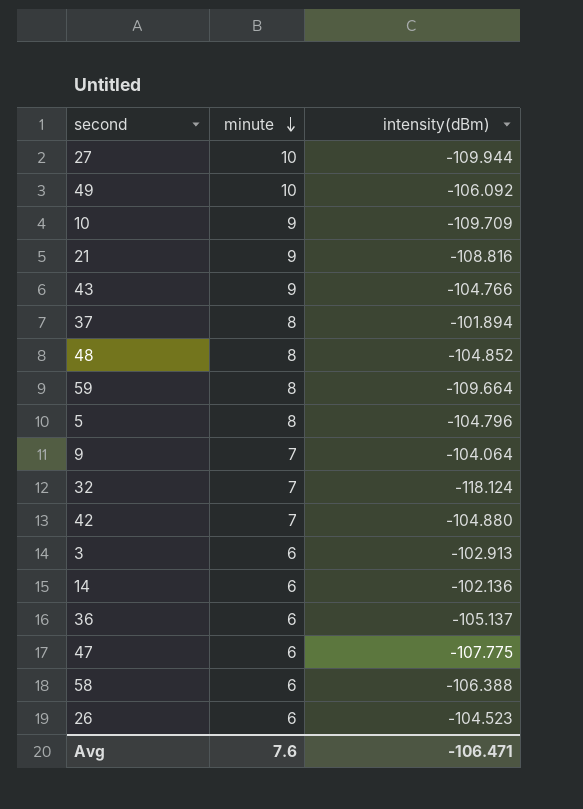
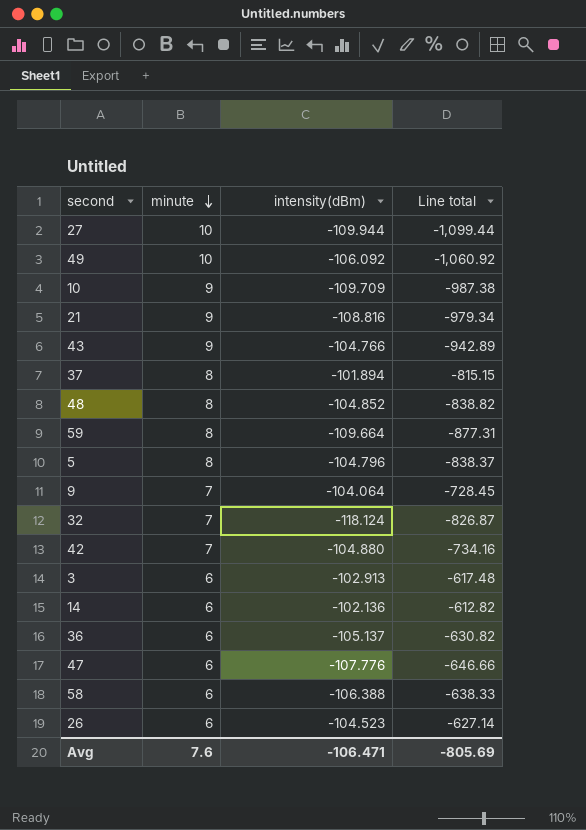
column Line total | formula: none -> [minute] * [intensity(dBm)]
47 | intensity(dBm): -107.775 -> -107.776

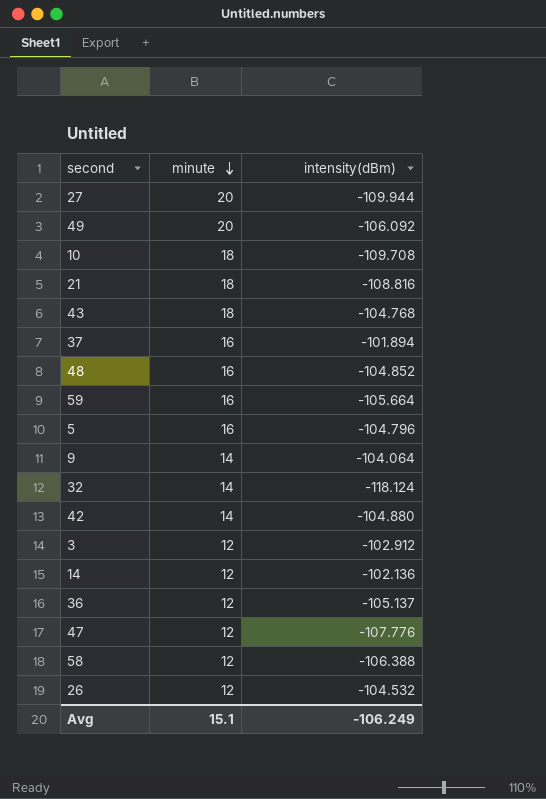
column Line total | formula: [minute] * [intensity(dBm)] -> none
27 | minute: 10 -> 20
49 | minute: 10 -> 20
10 | minute: 9 -> 18
10 | intensity(dBm): -109.709 -> -109.708
21 | minute: 9 -> 18
43 | minute: 9 -> 18
43 | intensity(dBm): -104.766 -> -104.768
37 | minute: 8 -> 16
48 | minute: 8 -> 16
59 | minute: 8 -> 16
59 | intensity(dBm): -109.664 -> -105.664
5 | minute: 8 -> 16
9 | minute: 7 -> 14
32 | minute: 7 -> 14
42 | minute: 7 -> 14
3 | minute: 6 -> 12
3 | intensity(dBm): -102.913 -> -102.912
14 | minute: 6 -> 12
36 | minute: 6 -> 12
47 | minute: 6 -> 12
58 | minute: 6 -> 12
26 | minute: 6 -> 12
26 | intensity(dBm): -104.523 -> -104.532
Avg | minute: 7.6 -> 15.1
Avg | intensity(dBm): -106.471 -> -106.249

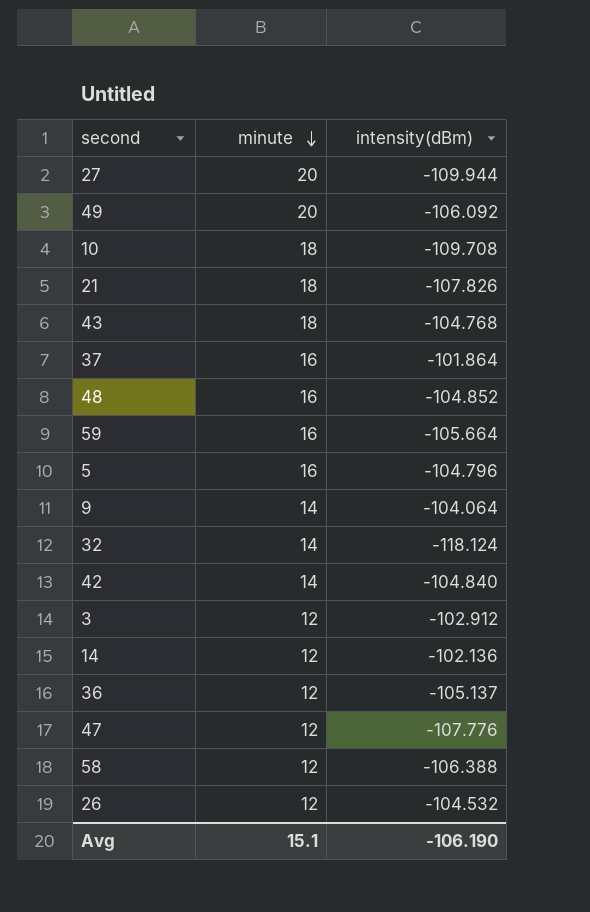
21 | intensity(dBm): -108.816 -> -107.826
37 | intensity(dBm): -101.894 -> -101.864
42 | intensity(dBm): -104.880 -> -104.840
Avg | intensity(dBm): -106.249 -> -106.190

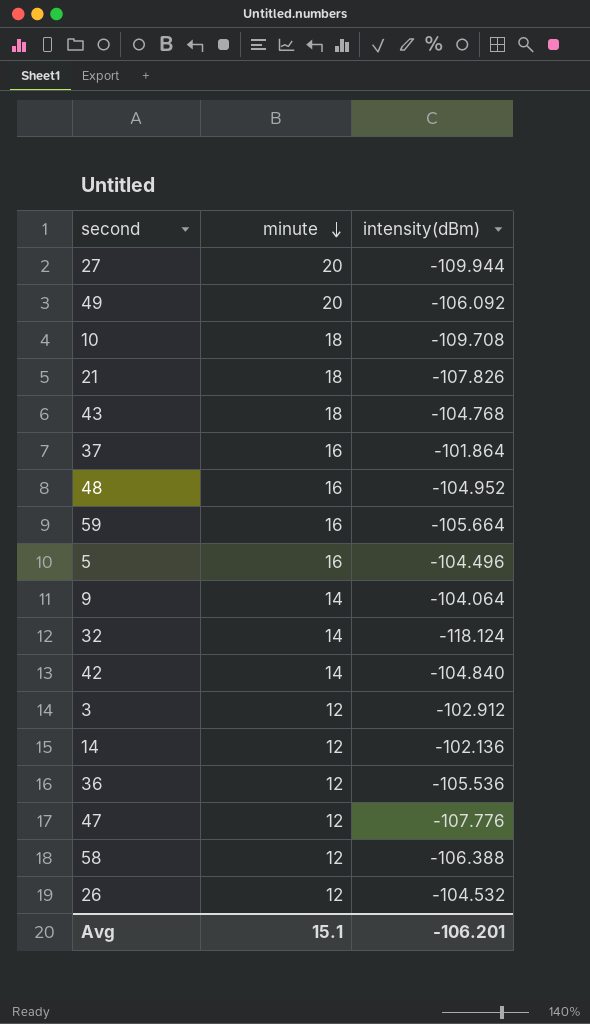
48 | intensity(dBm): -104.852 -> -104.952
5 | intensity(dBm): -104.796 -> -104.496
36 | intensity(dBm): -105.137 -> -105.536
Avg | intensity(dBm): -106.190 -> -106.201

